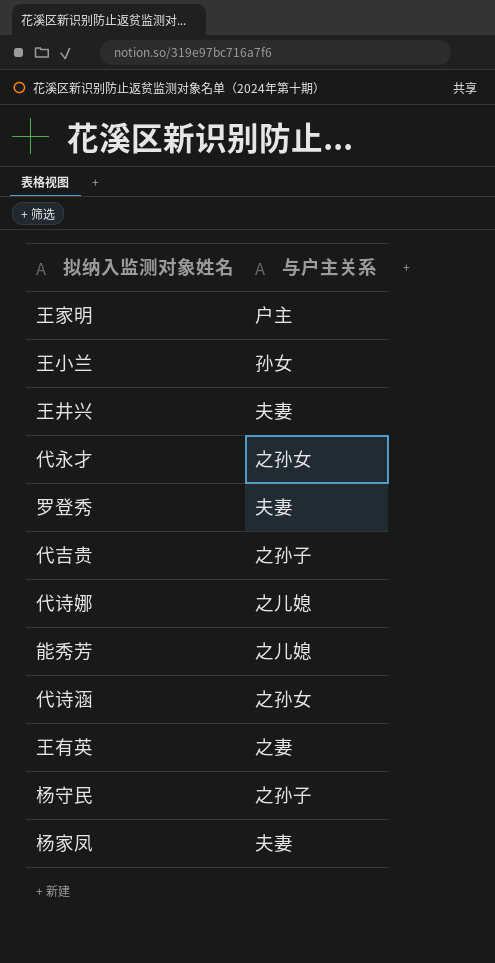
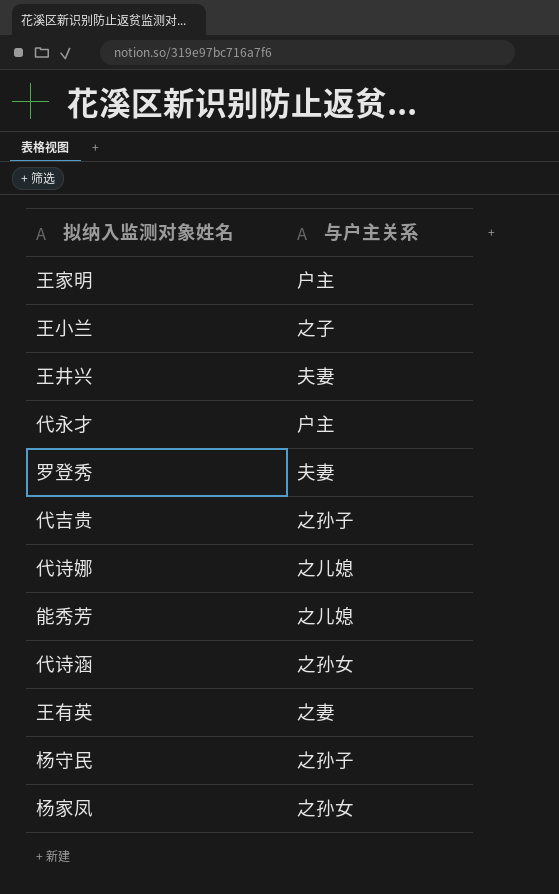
王小兰 | 与户主关系: 孙女 -> 之子
代永才 | 与户主关系: 之孙女 -> 户主
杨家凤 | 与户主关系: 夫妻 -> 之孙女

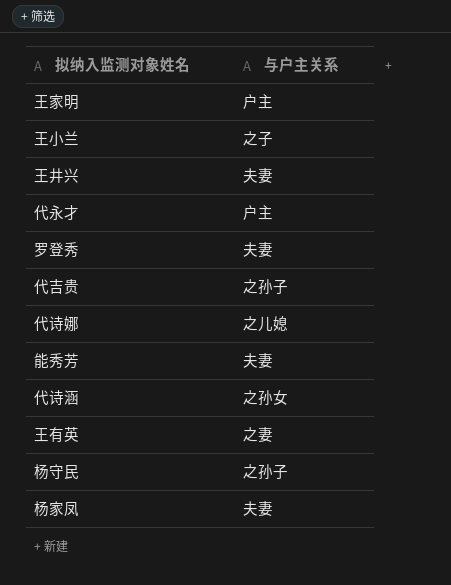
能秀芳 | 与户主关系: 之儿媳 -> 夫妻
杨家凤 | 与户主关系: 之孙女 -> 夫妻

